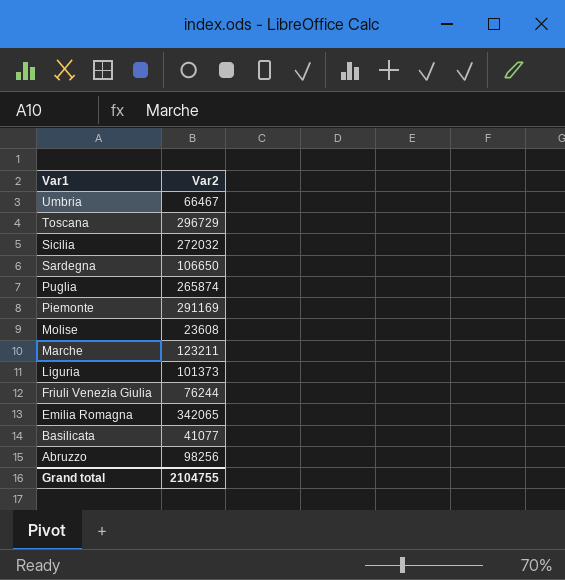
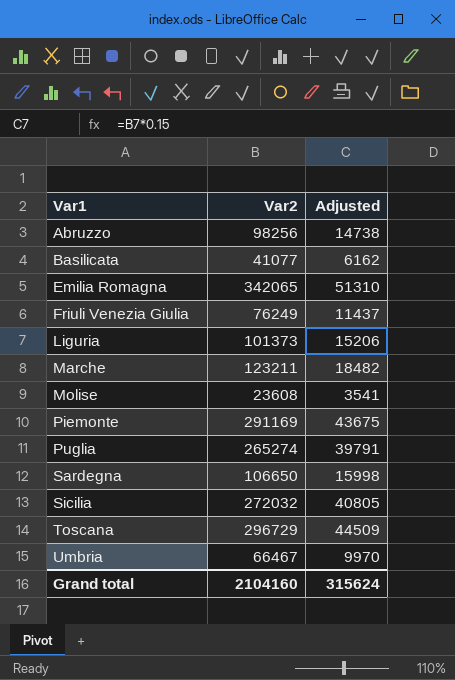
row order: Var1 descending -> Var1 ascending
column Adjusted | formula: none -> [Var2] * 0.15
Friuli Venezia Giulia | Var2: 76244 -> 76249
Puglia | Var2: 265874 -> 265274
Grand total | Var2: 2104755 -> 2104160

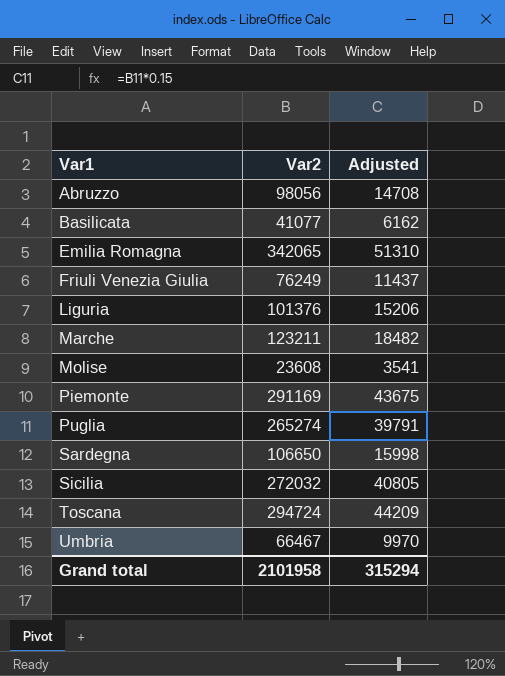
Abruzzo | Var2: 98256 -> 98056
Abruzzo | Adjusted: 14738 -> 14708
Liguria | Var2: 101373 -> 101376
Toscana | Var2: 296729 -> 294724
Toscana | Adjusted: 44509 -> 44209
Grand total | Var2: 2104160 -> 2101958
Grand total | Adjusted: 315624 -> 315294

